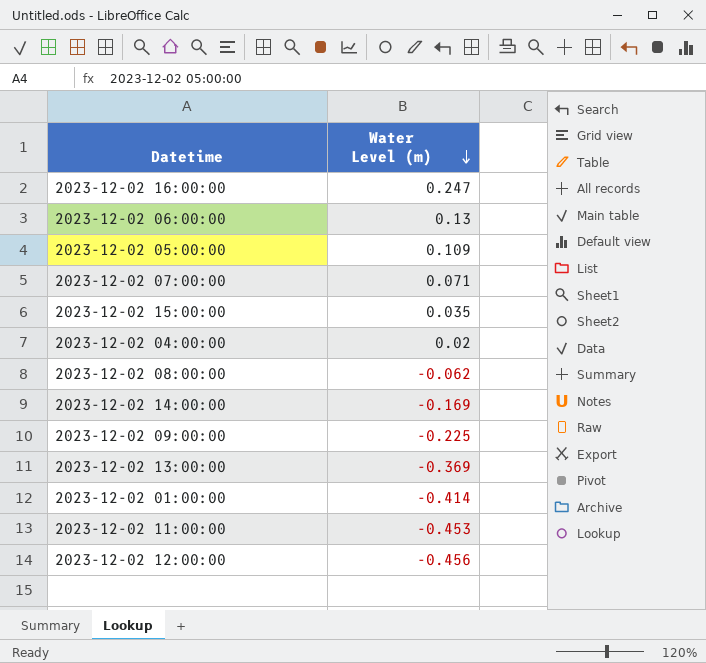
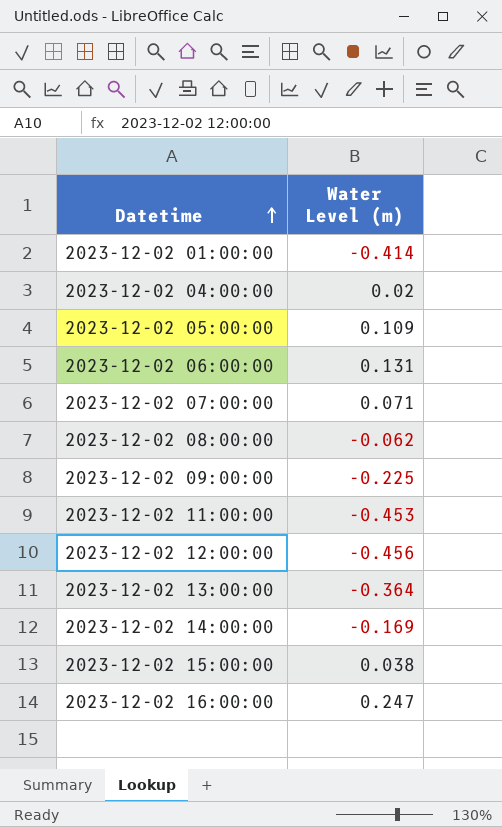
row order: Water Level (m) descending -> Datetime ascending
2023-12-02 06:00:00 | Water Level (m): 0.13 -> 0.131
2023-12-02 13:00:00 | Water Level (m): -0.369 -> -0.364
2023-12-02 15:00:00 | Water Level (m): 0.035 -> 0.038

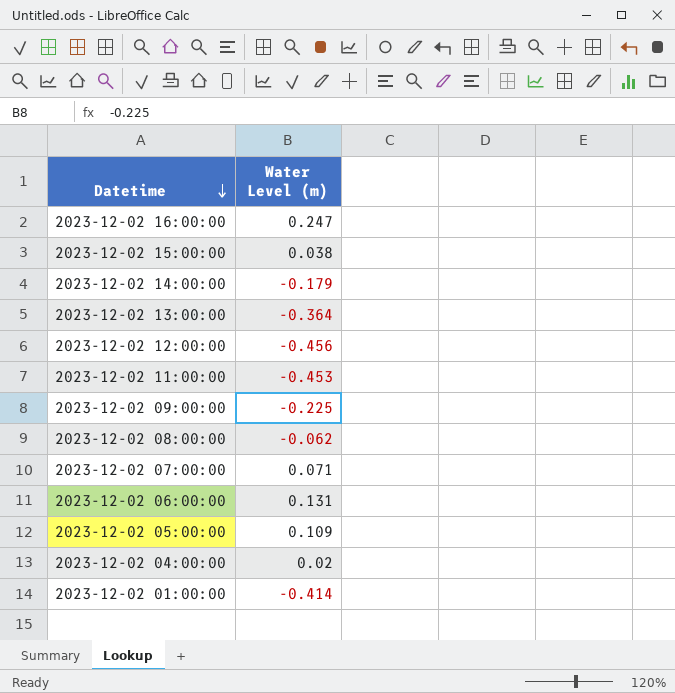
row order: Datetime ascending -> Datetime descending
2023-12-02 14:00:00 | Water Level (m): -0.169 -> -0.179

